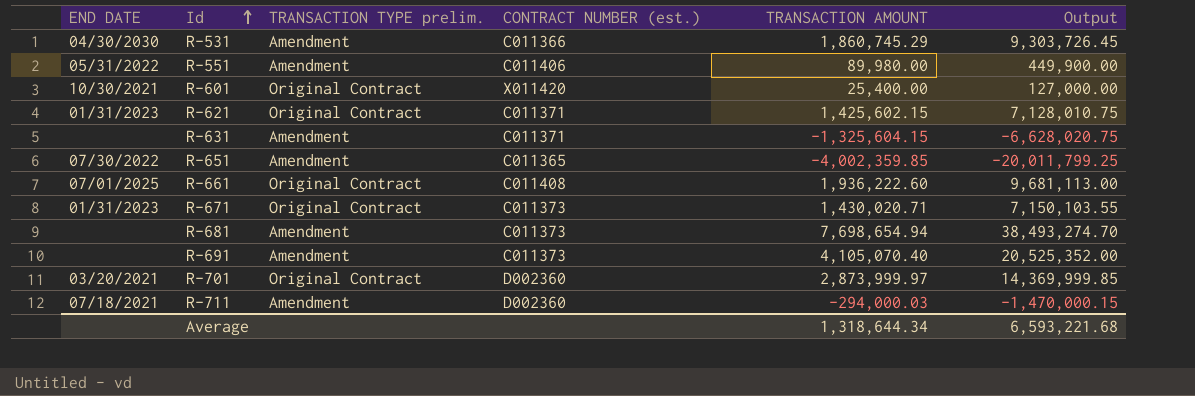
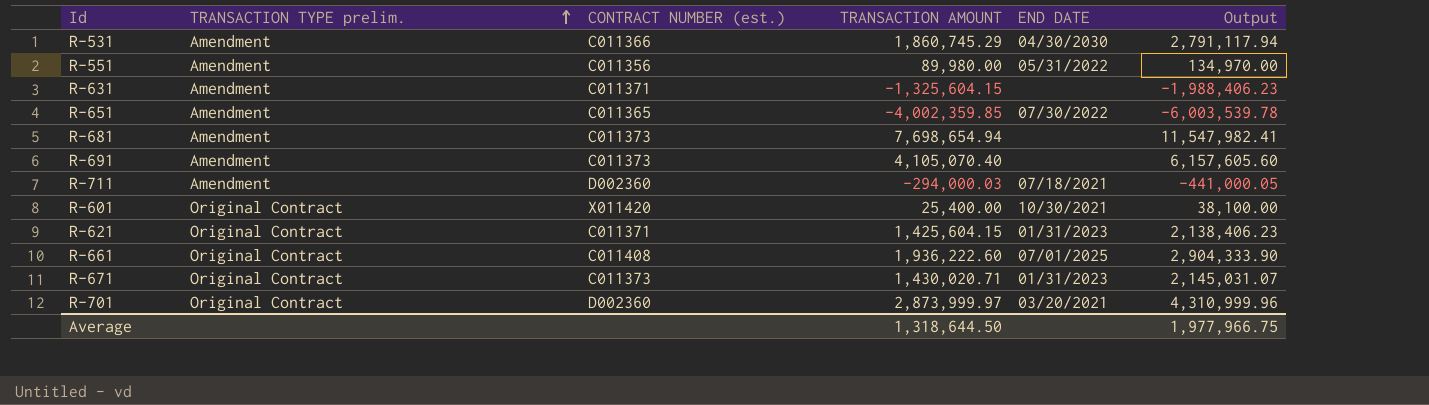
row order: Id ascending -> TRANSACTION TYPE prelim. ascending
column END DATE | position: 1 -> 5
column Output | formula: [TRANSACTION AMOUNT] * 5 -> [TRANSACTION AMOUNT] * 1.5
R-551 | CONTRACT NUMBER (est.): C011406 -> C011356
R-621 | TRANSACTION AMOUNT: 1,425,602.15 -> 1,425,604.15
Average | TRANSACTION AMOUNT: 1,318,644.34 -> 1,318,644.50
Average | Output: 6,593,221.68 -> 1,977,966.75

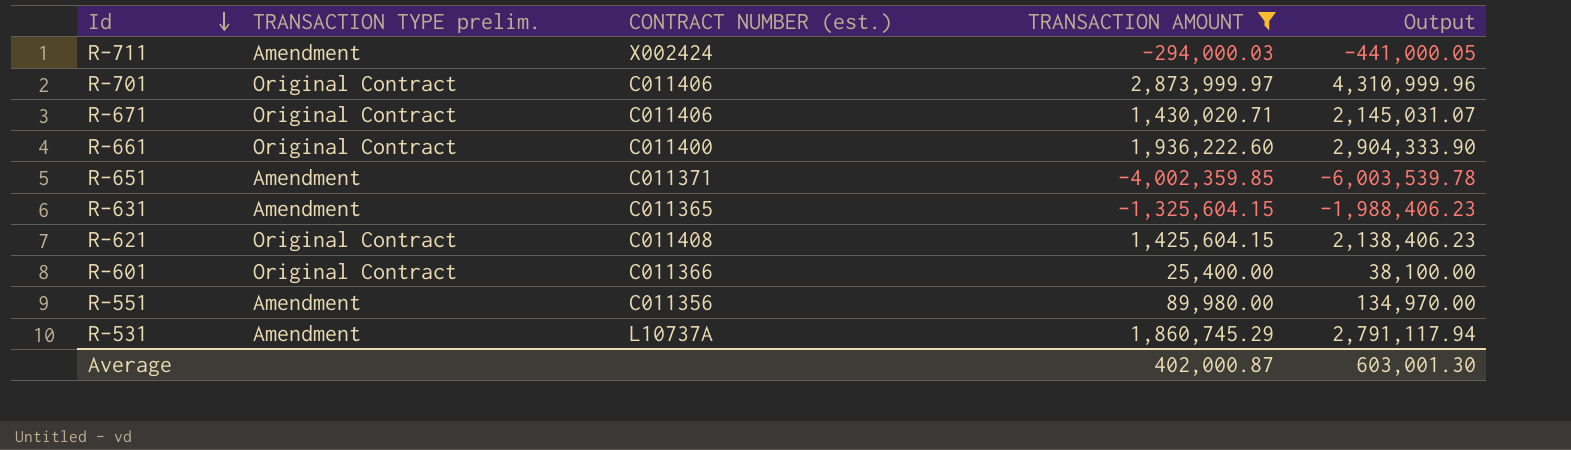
filter: none -> TRANSACTION AMOUNT <= 2,873,999.97
row order: TRANSACTION TYPE prelim. ascending -> Id descending
column END DATE | position: 5 -> none
R-711 | CONTRACT NUMBER (est.): D002360 -> X002424
R-701 | CONTRACT NUMBER (est.): D002360 -> C011406
R-671 | CONTRACT NUMBER (est.): C011373 -> C011406
R-661 | CONTRACT NUMBER (est.): C011408 -> C011400
R-651 | CONTRACT NUMBER (est.): C011365 -> C011371
R-631 | CONTRACT NUMBER (est.): C011371 -> C011365
R-621 | CONTRACT NUMBER (est.): C011371 -> C011408
R-601 | CONTRACT NUMBER (est.): X011420 -> C011366
R-531 | CONTRACT NUMBER (est.): C011366 -> L10737A
Average | TRANSACTION AMOUNT: 1,318,644.50 -> 402,000.87
Average | Output: 1,977,966.75 -> 603,001.30

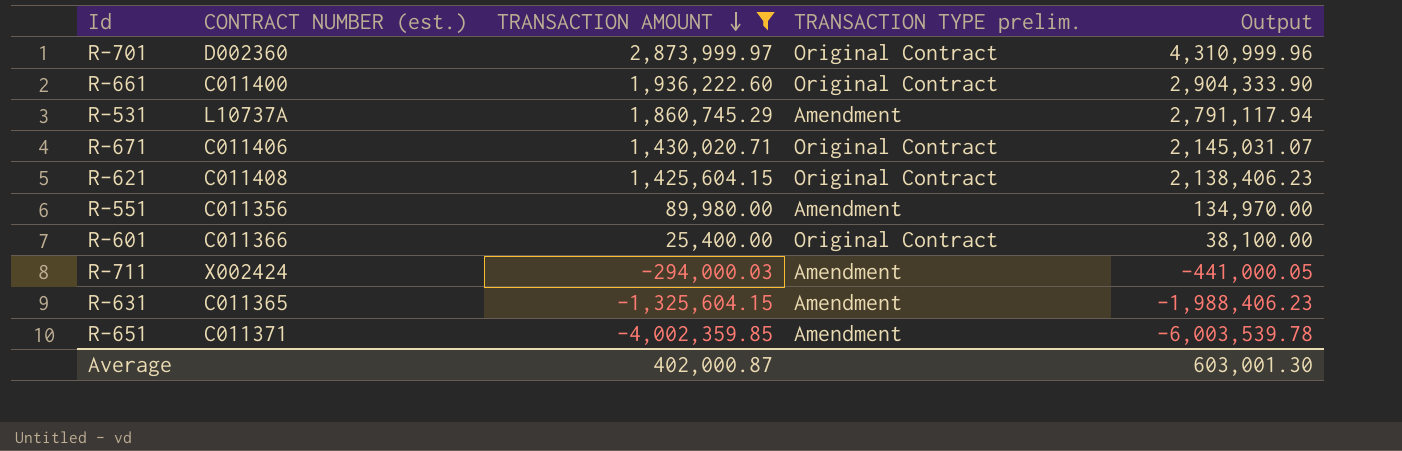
row order: Id descending -> TRANSACTION AMOUNT descending
column TRANSACTION TYPE prelim. | position: 2 -> 4
R-701 | CONTRACT NUMBER (est.): C011406 -> D002360

